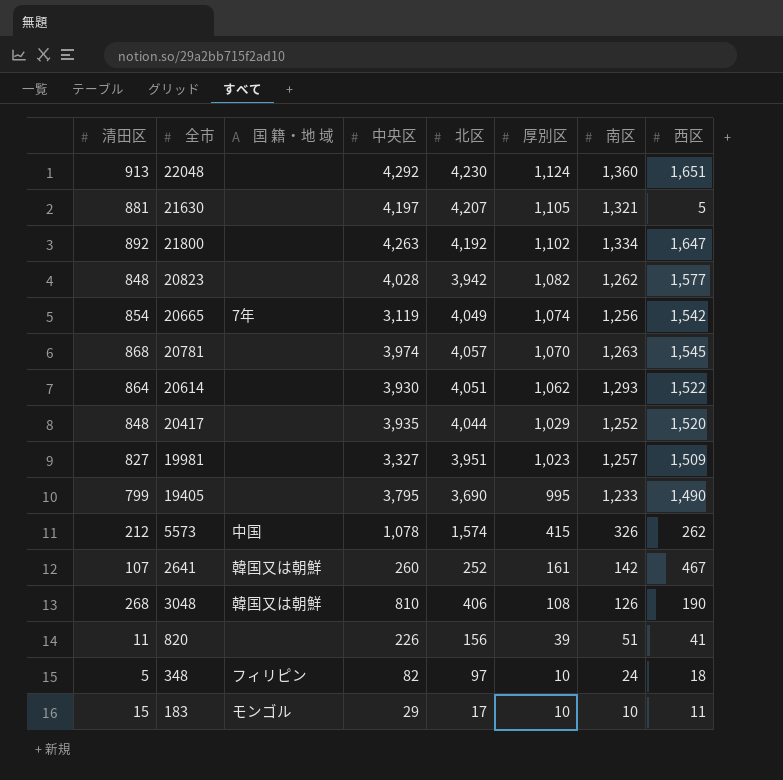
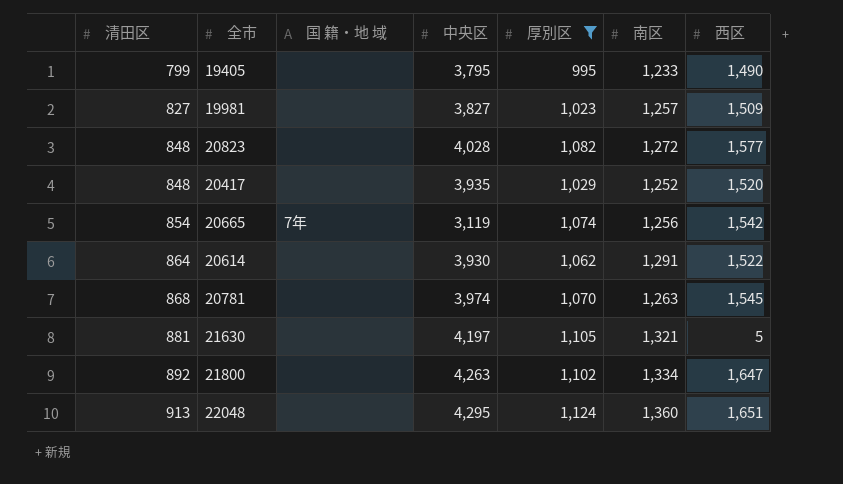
filter: none -> 厚別区 >= 995
row order: 厚別区 descending -> 清田区 ascending
column 北区 | position: 5 -> none
19981 | 中央区: 3,327 -> 3,827
20823 | 南区: 1,262 -> 1,272
20614 | 南区: 1,293 -> 1,291
22048 | 中央区: 4,292 -> 4,295

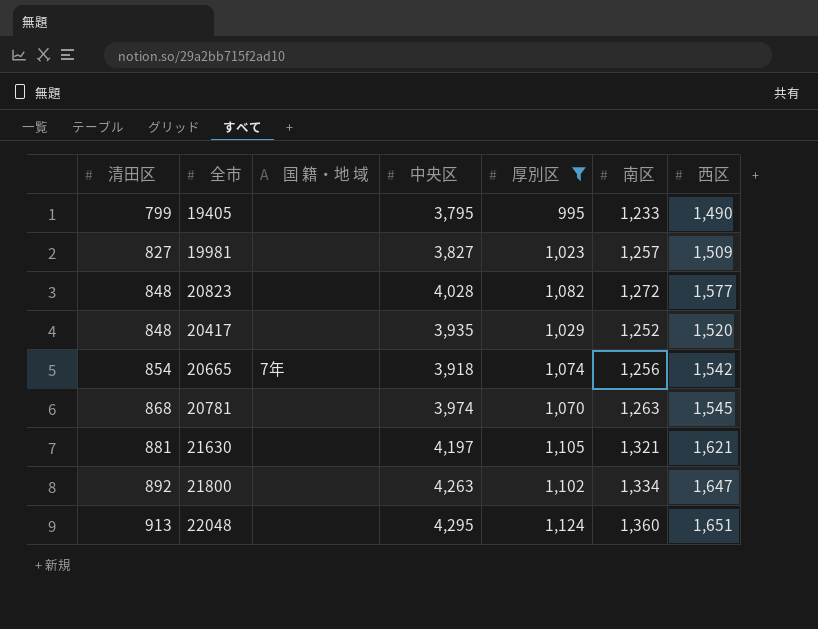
row 20614: 864 | none | 3,930 | 1,062 | 1,291 | 1,522 -> none
20665 | 中央区: 3,119 -> 3,918
21630 | 西区: 5 -> 1,621

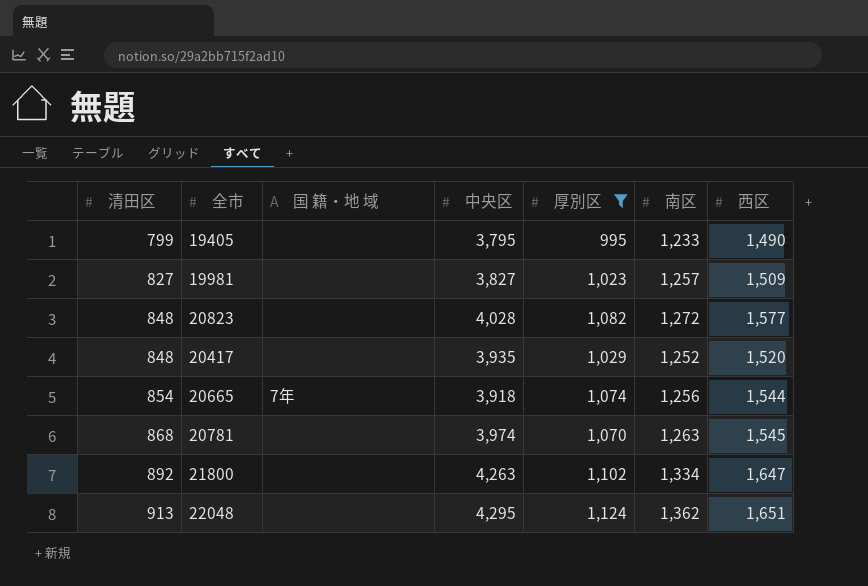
row 21630: 881 | none | 4,197 | 1,105 | 1,321 | 1,621 -> none
20665 | 西区: 1,542 -> 1,544
22048 | 南区: 1,360 -> 1,362

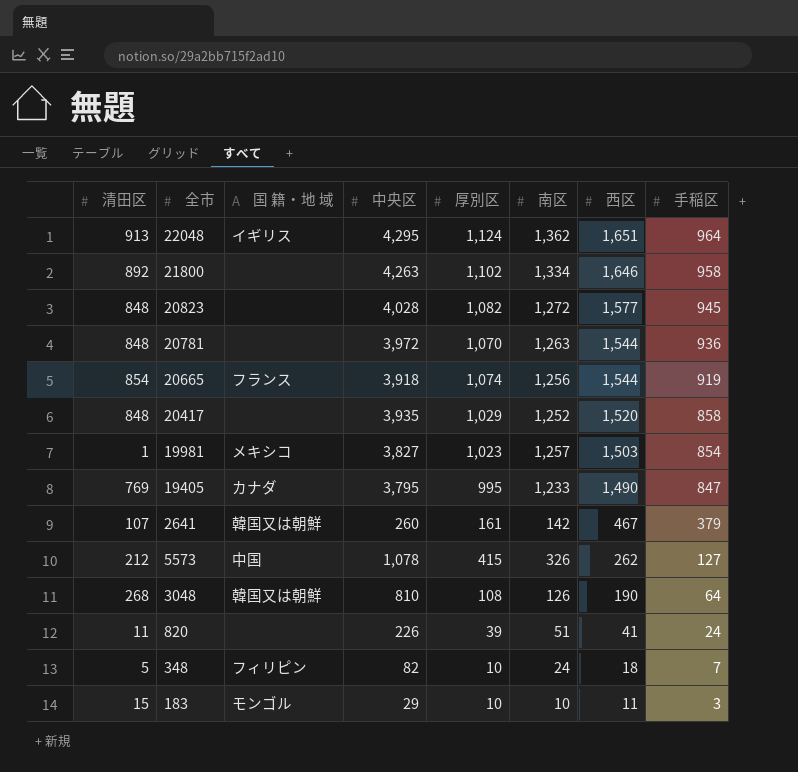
filter: 厚別区 >= 995 -> none
row order: 清田区 ascending -> 西区 descending
column 手稲区 | position: none -> 8
22048 | 国 籍・地 域: none -> イギリス
21800 | 西区: 1,647 -> 1,646
20781 | 清田区: 868 -> 848
20781 | 中央区: 3,974 -> 3,972
20781 | 西区: 1,545 -> 1,544
20665 | 国 籍・地 域: 7年 -> フランス
19981 | 清田区: 827 -> 1
19981 | 国 籍・地 域: none -> メキシコ
19981 | 西区: 1,509 -> 1,503
19405 | 清田区: 799 -> 769
19405 | 国 籍・地 域: none -> カナダ

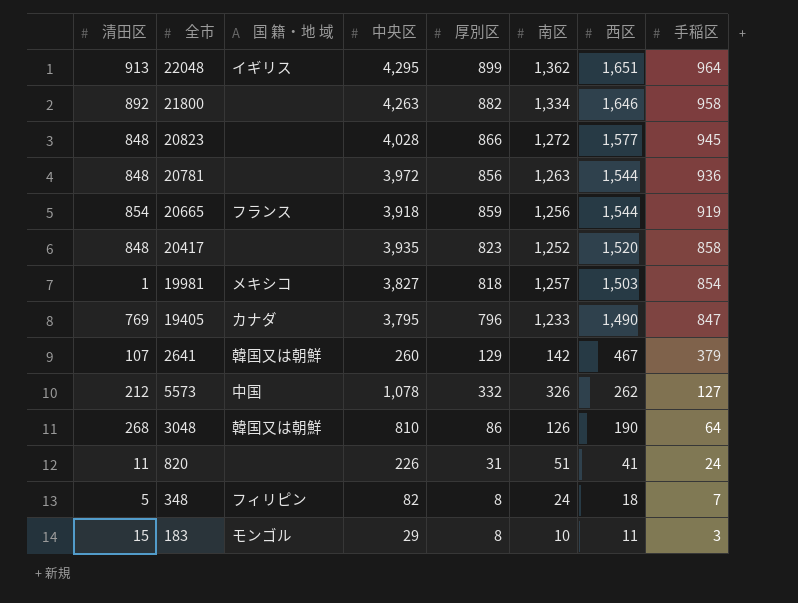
22048 | 厚別区: 1,124 -> 899
21800 | 厚別区: 1,102 -> 882
20823 | 厚別区: 1,082 -> 866
20781 | 厚別区: 1,070 -> 856
20665 | 厚別区: 1,074 -> 859
20417 | 厚別区: 1,029 -> 823
19981 | 厚別区: 1,023 -> 818
19405 | 厚別区: 995 -> 796
2641 | 厚別区: 161 -> 129
5573 | 厚別区: 415 -> 332
3048 | 厚別区: 108 -> 86
820 | 厚別区: 39 -> 31
348 | 厚別区: 10 -> 8
183 | 厚別区: 10 -> 8

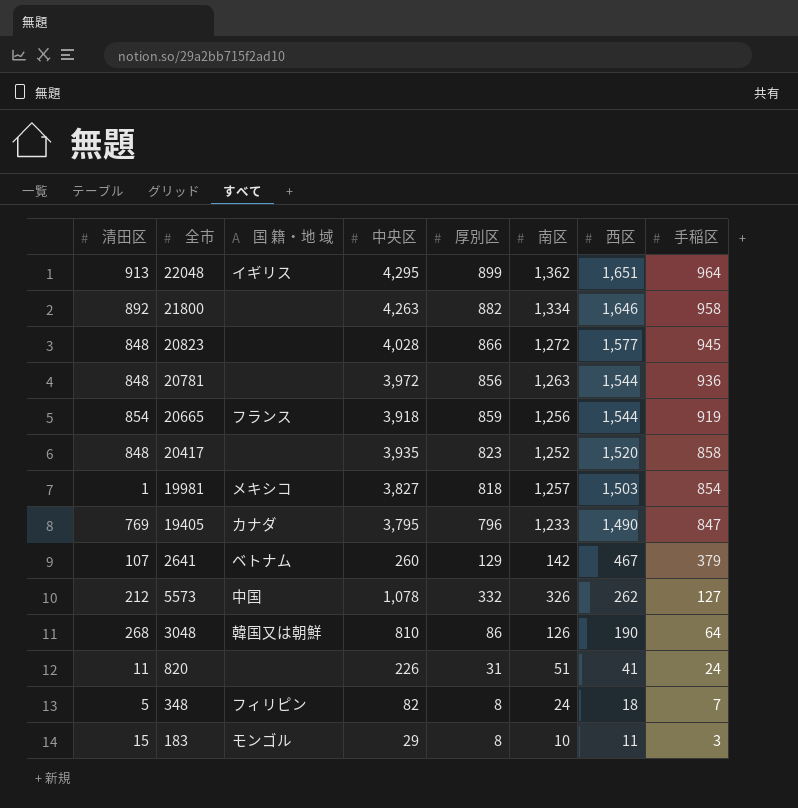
2641 | 国 籍・地 域: 韓国又は朝鮮 -> ベトナム

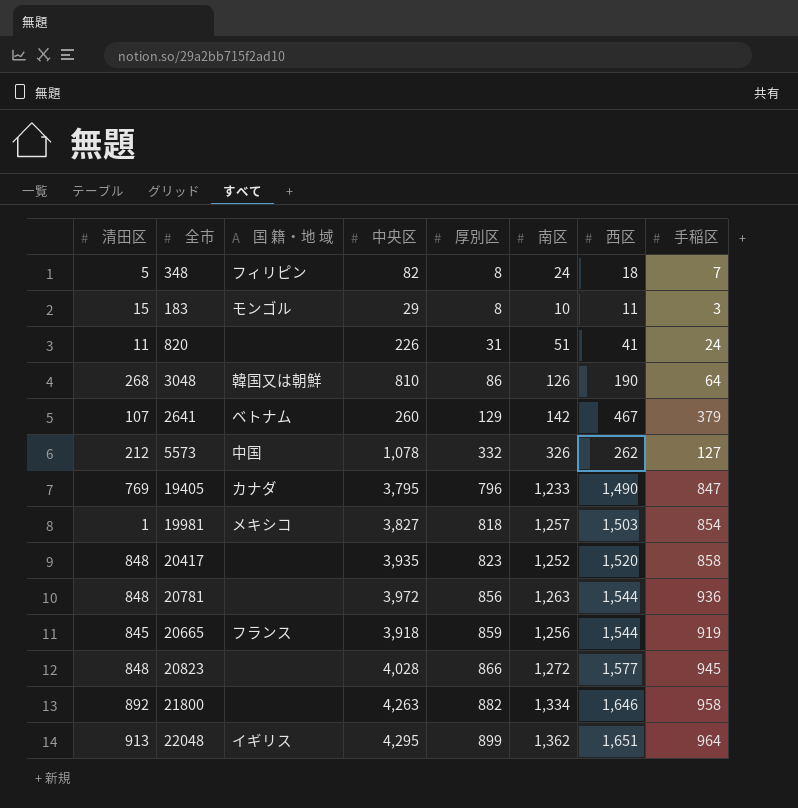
row order: 西区 descending -> 厚別区 ascending
20665 | 清田区: 854 -> 845

